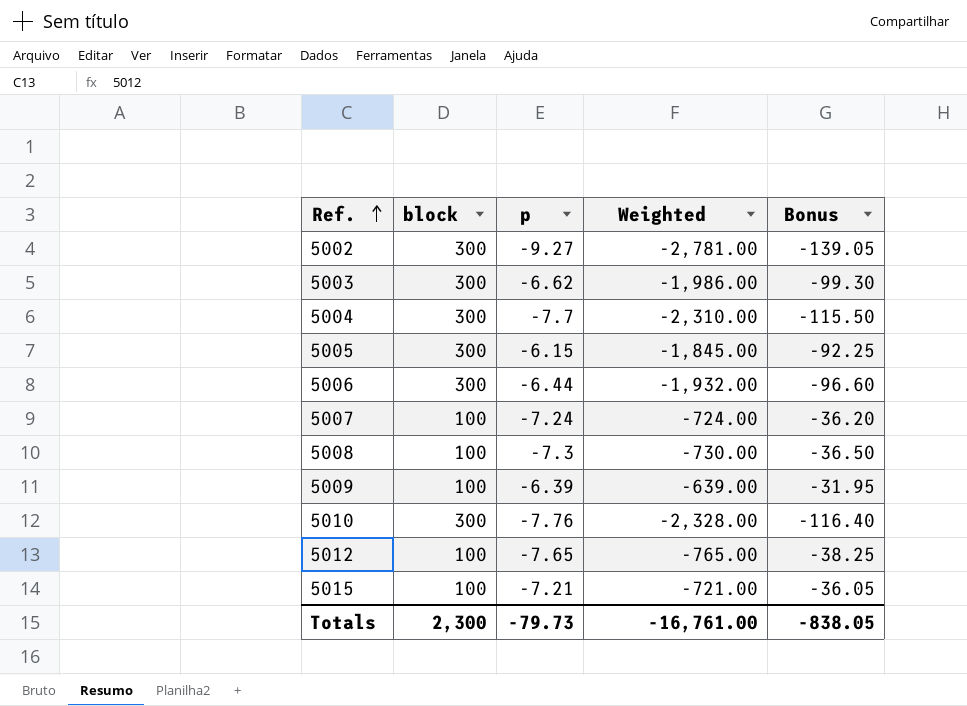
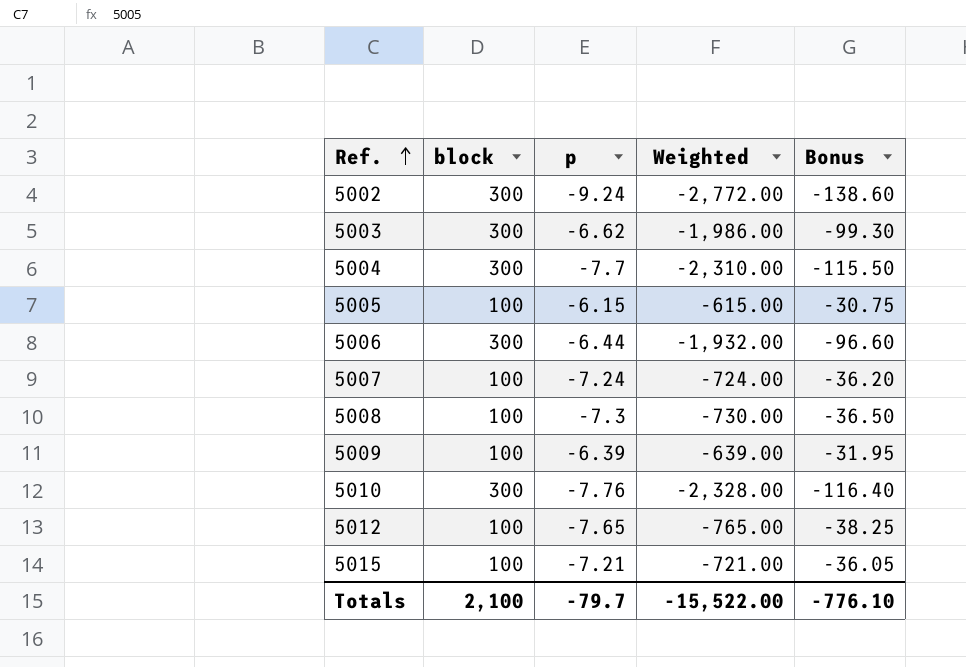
5002 | p: -9.27 -> -9.24
5002 | Weighted: -2,781.00 -> -2,772.00
5002 | Bonus: -139.05 -> -138.60
5005 | block: 300 -> 100
5005 | Weighted: -1,845.00 -> -615.00
5005 | Bonus: -92.25 -> -30.75
Totals | block: 2,300 -> 2,100
Totals | p: -79.73 -> -79.7
Totals | Weighted: -16,761.00 -> -15,522.00
Totals | Bonus: -838.05 -> -776.10

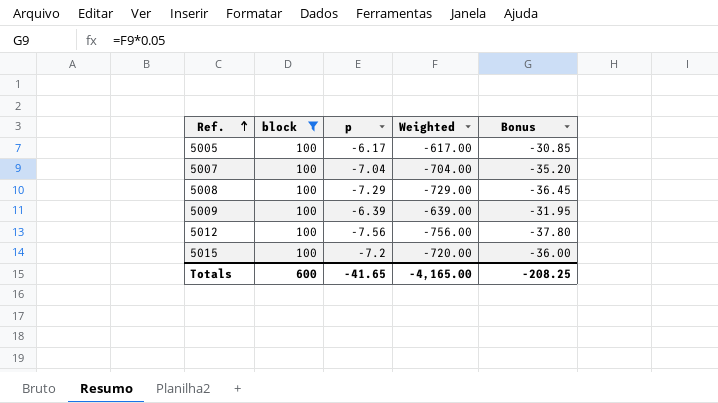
filter: none -> block = 100
5005 | p: -6.15 -> -6.17
5005 | Weighted: -615.00 -> -617.00
5005 | Bonus: -30.75 -> -30.85
5007 | p: -7.24 -> -7.04
5007 | Weighted: -724.00 -> -704.00
5007 | Bonus: -36.20 -> -35.20
5008 | p: -7.3 -> -7.29
5008 | Weighted: -730.00 -> -729.00
5008 | Bonus: -36.50 -> -36.45
5012 | p: -7.65 -> -7.56
5012 | Weighted: -765.00 -> -756.00
5012 | Bonus: -38.25 -> -37.80
5015 | p: -7.21 -> -7.2
5015 | Weighted: -721.00 -> -720.00
5015 | Bonus: -36.05 -> -36.00
Totals | block: 2,100 -> 600
Totals | p: -79.7 -> -41.65
Totals | Weighted: -15,522.00 -> -4,165.00
Totals | Bonus: -776.10 -> -208.25

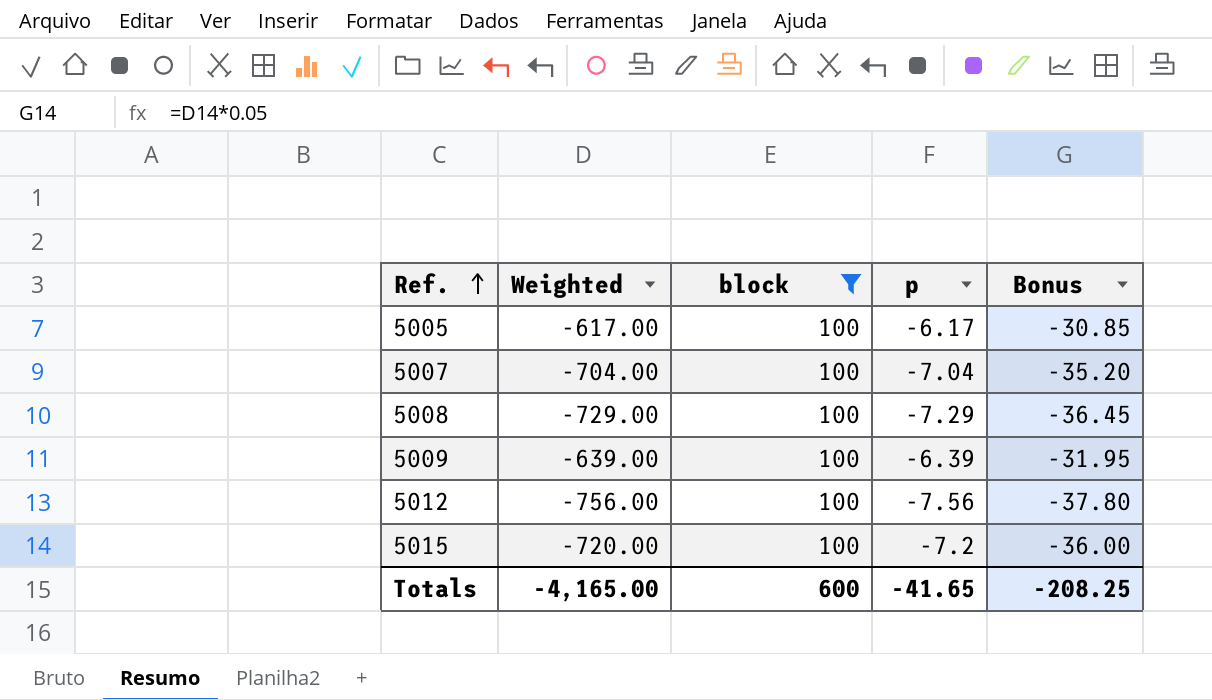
column Weighted | position: 4 -> 2

